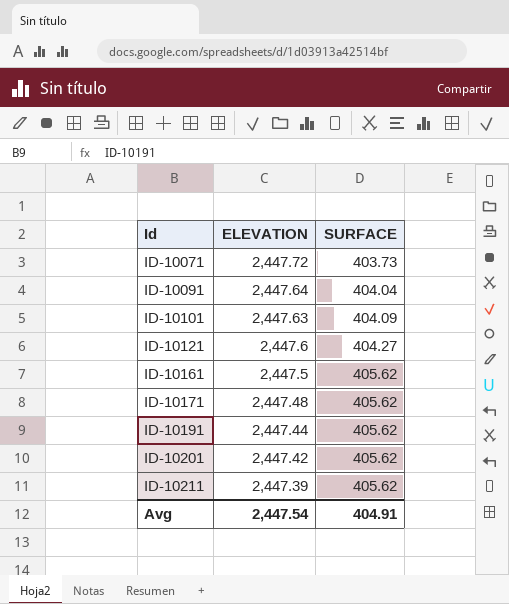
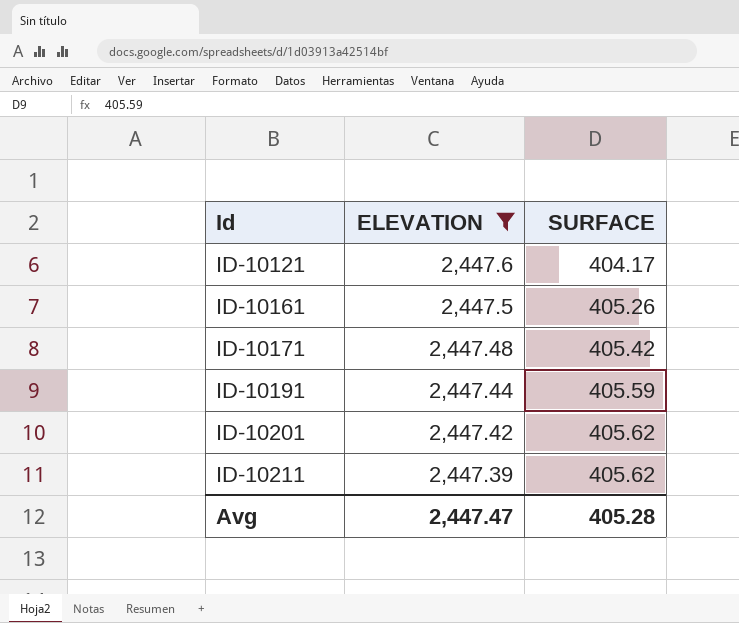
filter: none -> ELEVATION <= 2,447.6
ID-10121 | SURFACE: 404.27 -> 404.17
ID-10161 | SURFACE: 405.62 -> 405.26
ID-10171 | SURFACE: 405.62 -> 405.42
ID-10191 | SURFACE: 405.62 -> 405.59
Avg | ELEVATION: 2,447.54 -> 2,447.47
Avg | SURFACE: 404.91 -> 405.28

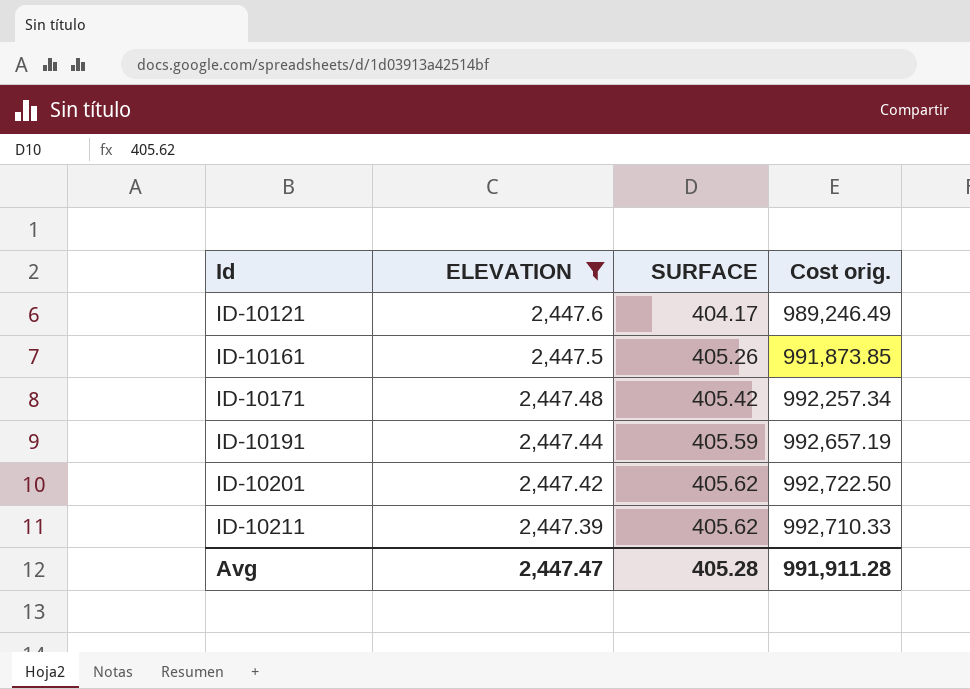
column Cost orig. | formula: none -> [ELEVATION] * [SURFACE]

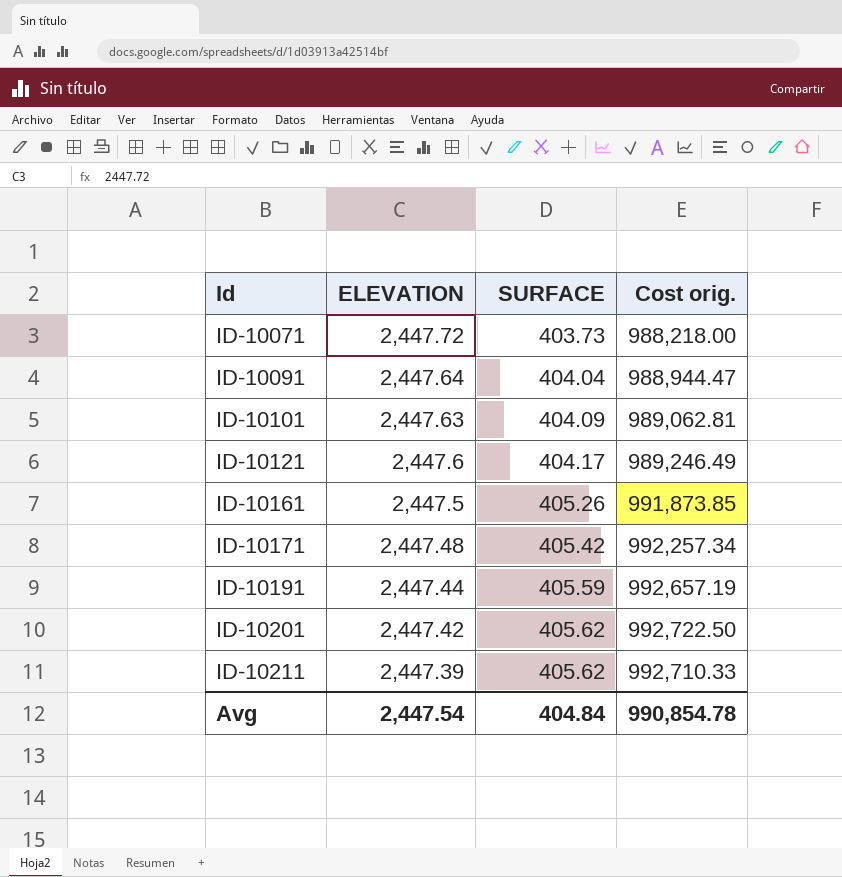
filter: ELEVATION <= 2,447.6 -> none
Avg | ELEVATION: 2,447.47 -> 2,447.54
Avg | SURFACE: 405.28 -> 404.84
Avg | Cost orig.: 991,911.28 -> 990,854.78

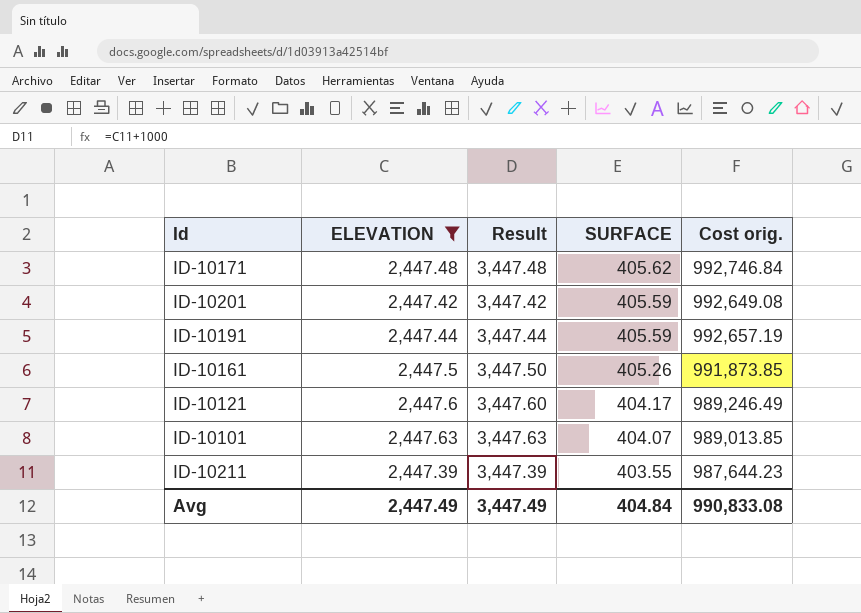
filter: none -> ELEVATION <= 2,447.63
row order: Id ascending -> SURFACE descending
column Result | formula: none -> [ELEVATION] + 1000
ID-10171 | SURFACE: 405.42 -> 405.62
ID-10171 | Cost orig.: 992,257.34 -> 992,746.84
ID-10201 | SURFACE: 405.62 -> 405.59
ID-10201 | Cost orig.: 992,722.50 -> 992,649.08
ID-10101 | SURFACE: 404.09 -> 404.07
ID-10101 | Cost orig.: 989,062.81 -> 989,013.85
ID-10211 | SURFACE: 405.62 -> 403.55
ID-10211 | Cost orig.: 992,710.33 -> 987,644.23
Avg | ELEVATION: 2,447.54 -> 2,447.49
Avg | Cost orig.: 990,854.78 -> 990,833.08

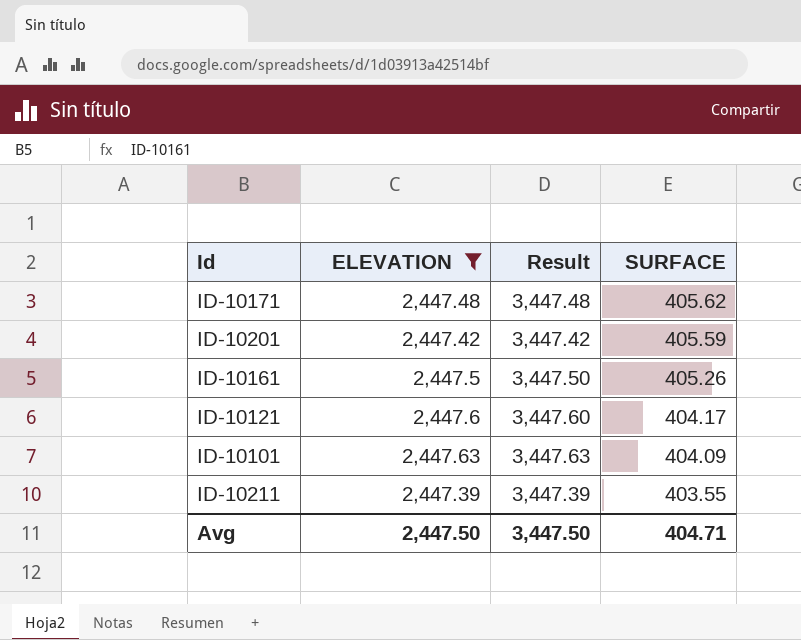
column Cost orig. | formula: [ELEVATION] * [SURFACE] -> none
row ID-10191: 2,447.44 | 3,447.44 | 405.59 | 992,657.19 -> none
ID-10101 | SURFACE: 404.07 -> 404.09
Avg | ELEVATION: 2,447.49 -> 2,447.50
Avg | Result: 3,447.49 -> 3,447.50
Avg | SURFACE: 404.84 -> 404.71

